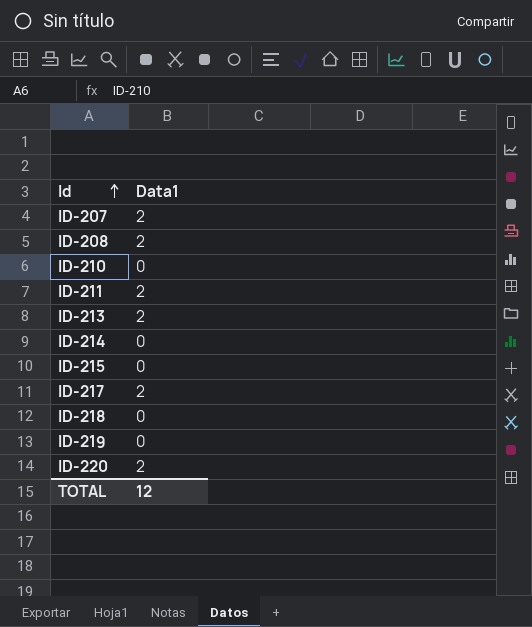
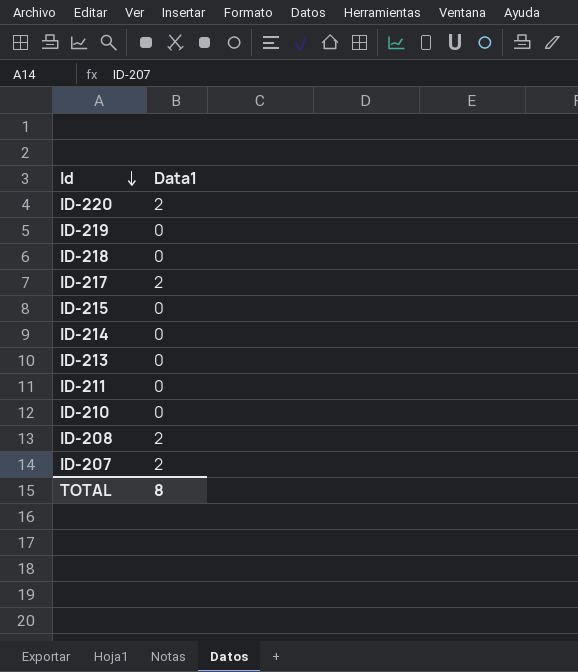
row order: Id ascending -> Id descending
ID-213 | Data1: 2 -> 0
ID-211 | Data1: 2 -> 0
TOTAL | Data1: 12 -> 8

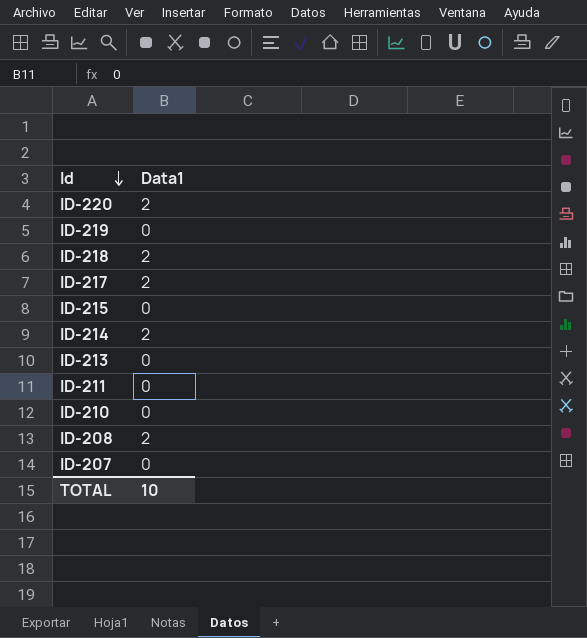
ID-218 | Data1: 0 -> 2
ID-214 | Data1: 0 -> 2
ID-207 | Data1: 2 -> 0
TOTAL | Data1: 8 -> 10

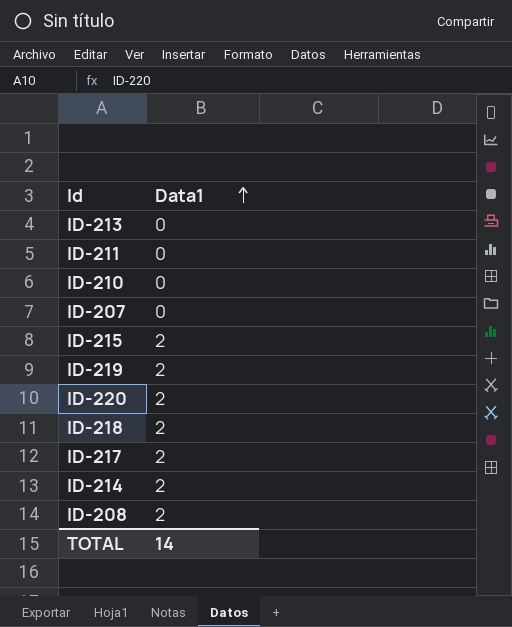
row order: Id descending -> Data1 ascending
ID-215 | Data1: 0 -> 2
ID-219 | Data1: 0 -> 2
TOTAL | Data1: 10 -> 14

